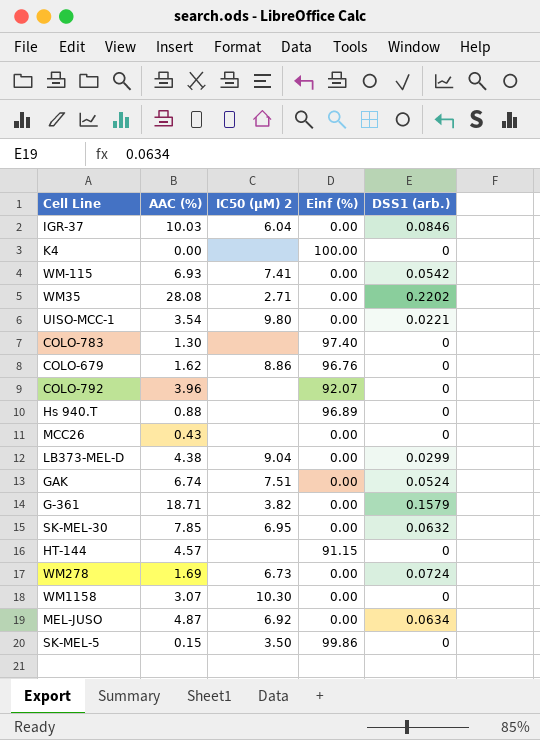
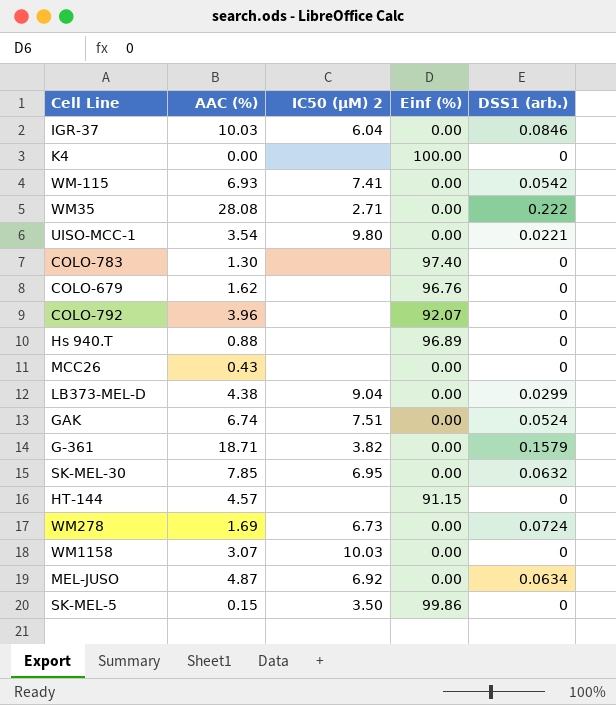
WM35 | DSS1 (arb.): 0.2202 -> 0.222
COLO-679 | IC50 (µM) 2: 8.86 -> none
WM1158 | IC50 (µM) 2: 10.30 -> 10.03

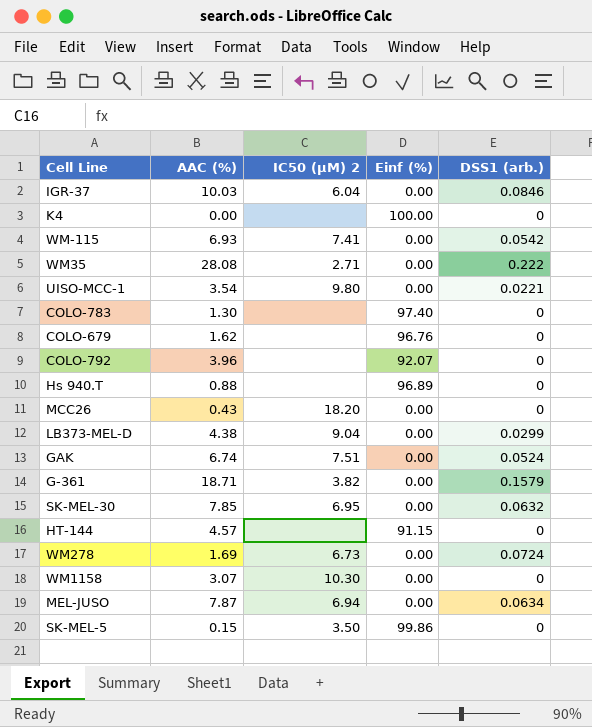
MCC26 | IC50 (µM) 2: none -> 18.20
WM1158 | IC50 (µM) 2: 10.03 -> 10.30
MEL-JUSO | AAC (%): 4.87 -> 7.87
MEL-JUSO | IC50 (µM) 2: 6.92 -> 6.94

